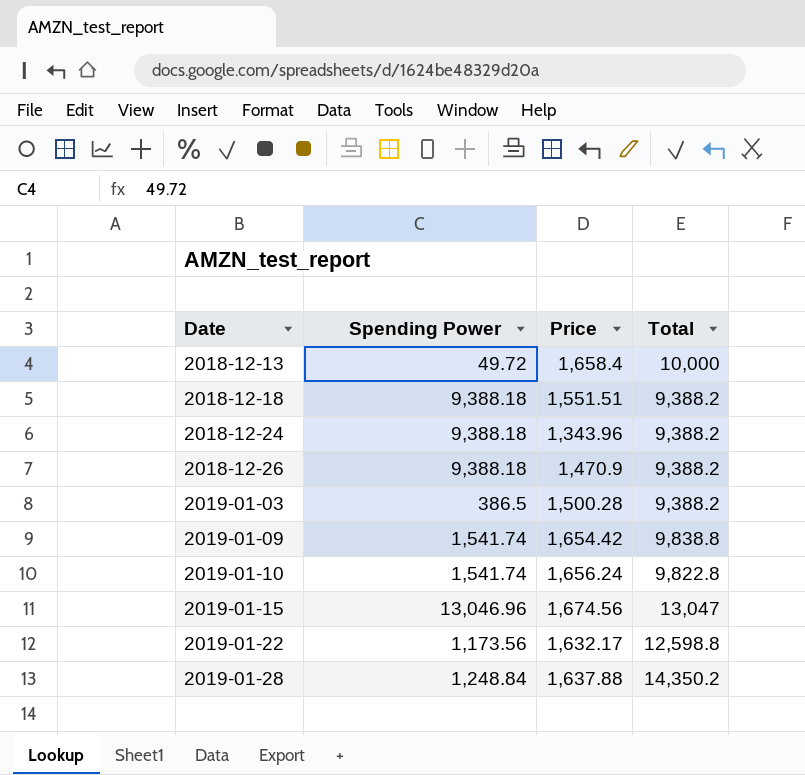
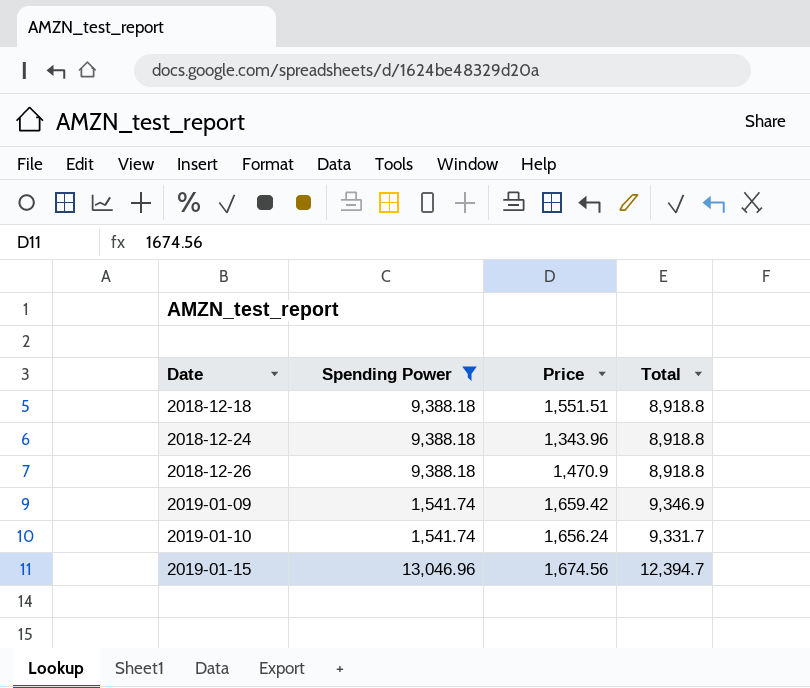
filter: none -> Spending Power >= 1,541.74
2018-12-18 | Total: 9,388.2 -> 8,918.8
2018-12-24 | Total: 9,388.2 -> 8,918.8
2018-12-26 | Total: 9,388.2 -> 8,918.8
2019-01-09 | Price: 1,654.42 -> 1,659.42
2019-01-09 | Total: 9,838.8 -> 9,346.9
2019-01-10 | Total: 9,822.8 -> 9,331.7
2019-01-15 | Total: 13,047 -> 12,394.7

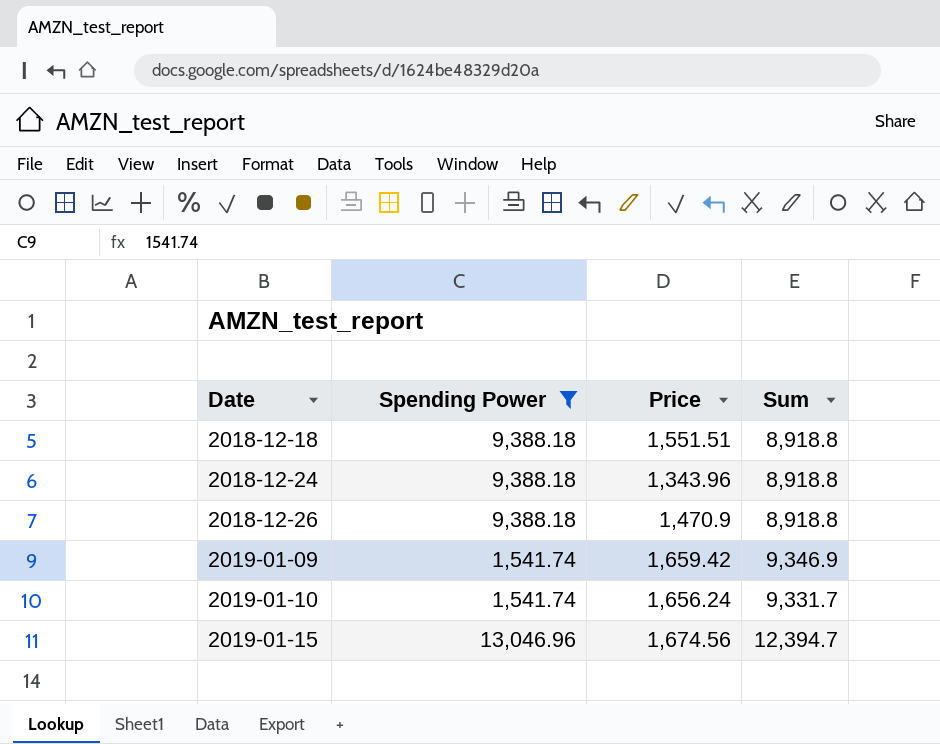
column name: Total -> Sum

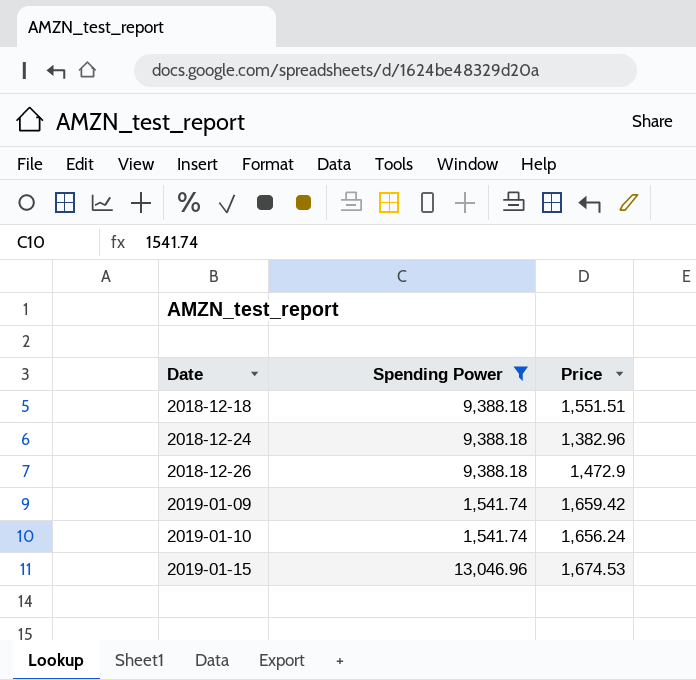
column Sum | position: 4 -> none
2018-12-24 | Price: 1,343.96 -> 1,382.96
2018-12-26 | Price: 1,470.9 -> 1,472.9
2019-01-15 | Price: 1,674.56 -> 1,674.53

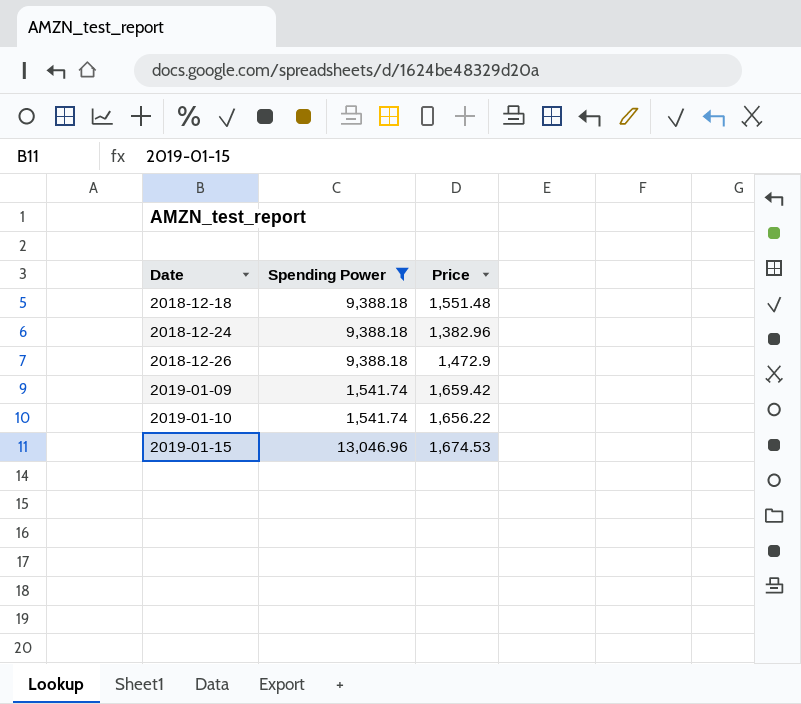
2018-12-18 | Price: 1,551.51 -> 1,551.48
2019-01-10 | Price: 1,656.24 -> 1,656.22

